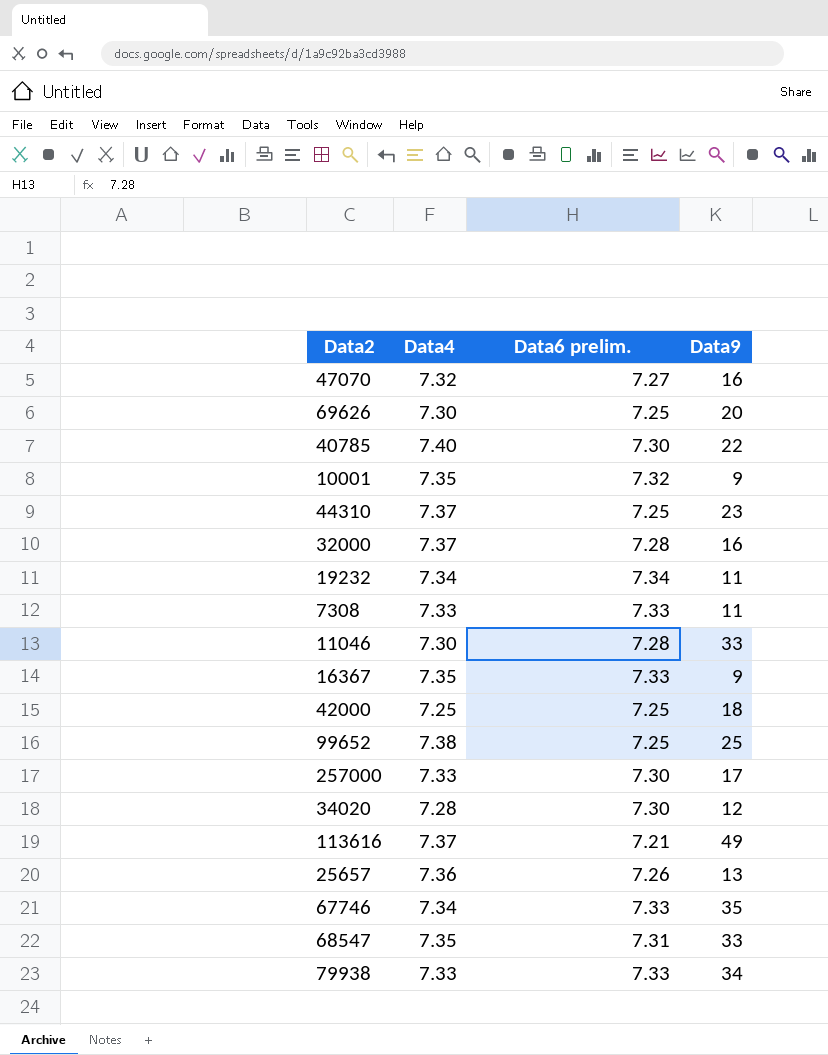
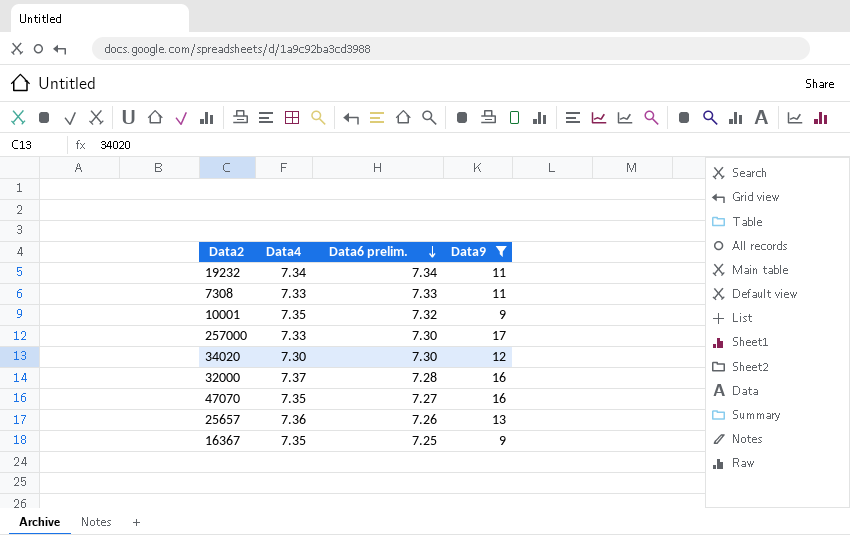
filter: none -> Data9 <= 17
row order: none -> Data6 prelim. descending
34020 | Data4: 7.28 -> 7.30
47070 | Data4: 7.32 -> 7.35
16367 | Data6 prelim.: 7.33 -> 7.25

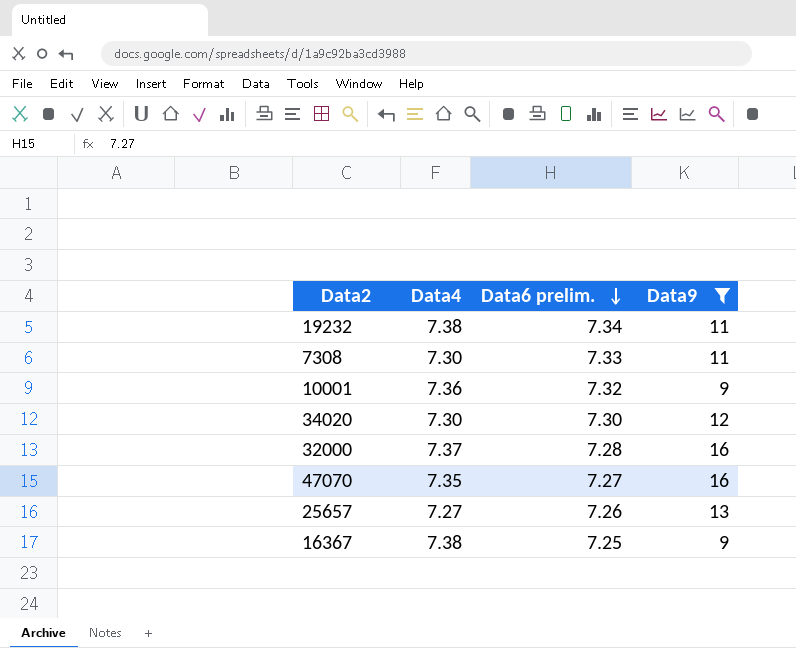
row 257000: 7.33 | 7.30 | 17 -> none
19232 | Data4: 7.34 -> 7.38
7308 | Data4: 7.33 -> 7.30
10001 | Data4: 7.35 -> 7.36
25657 | Data4: 7.36 -> 7.27
16367 | Data4: 7.35 -> 7.38

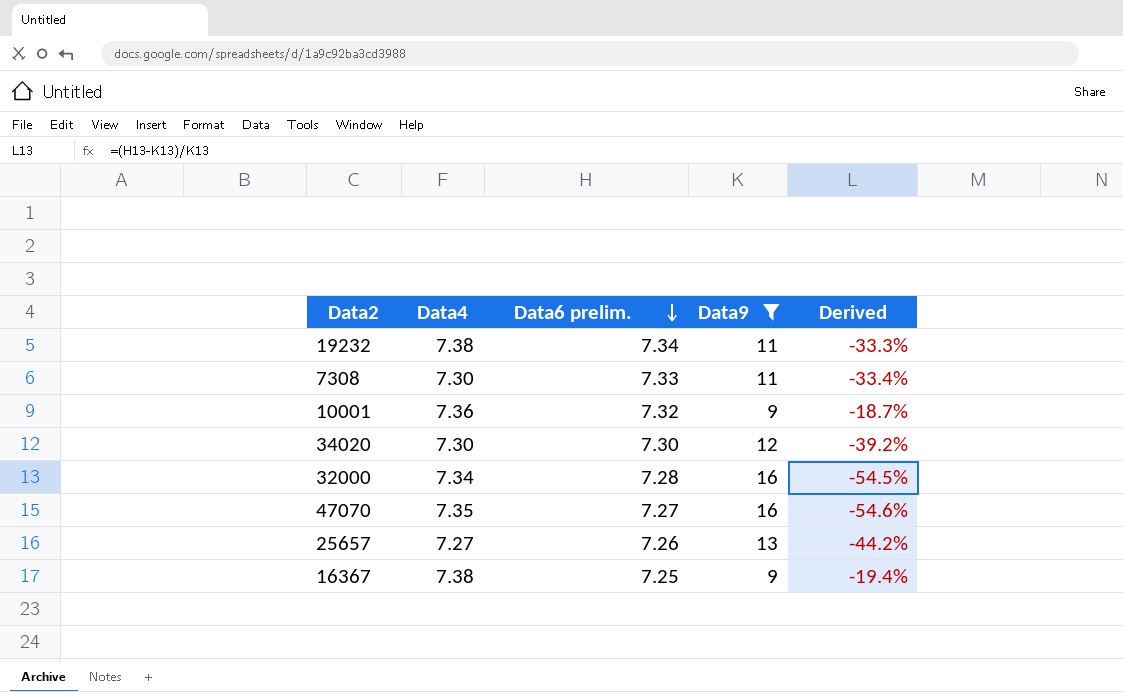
column Derived | formula: none -> ([Data6 prelim.] - [Data9]) / [Data9]
32000 | Data4: 7.37 -> 7.34

